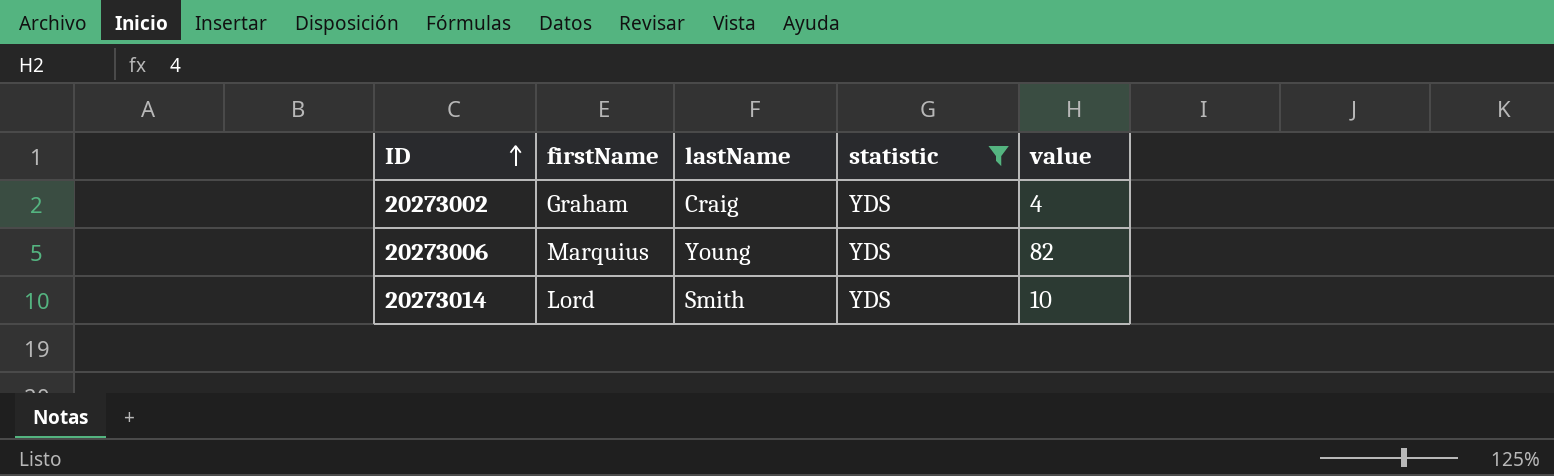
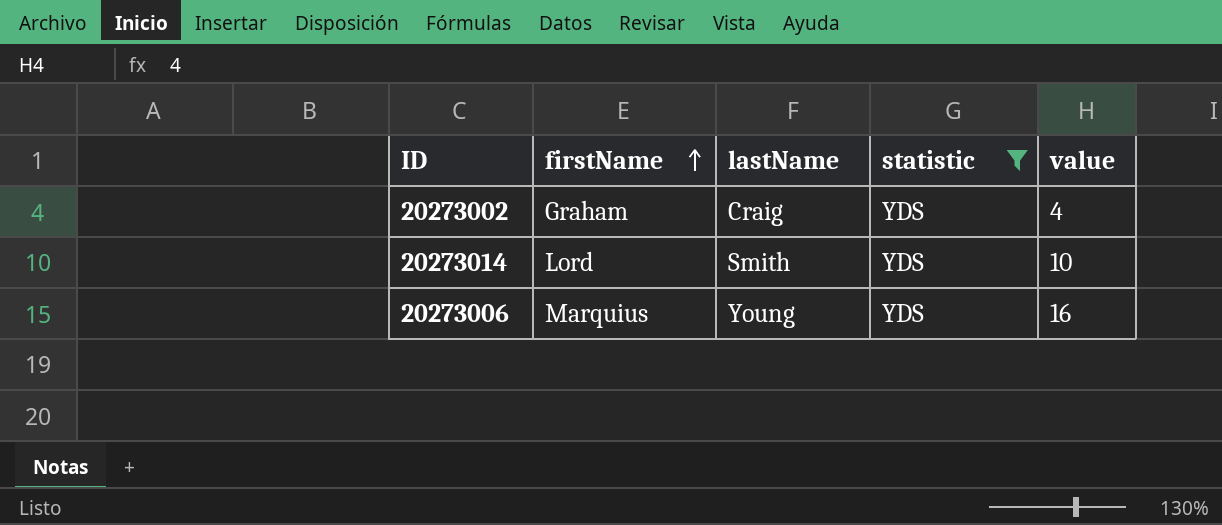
row order: ID ascending -> firstName ascending
20273006 | value: 82 -> 16

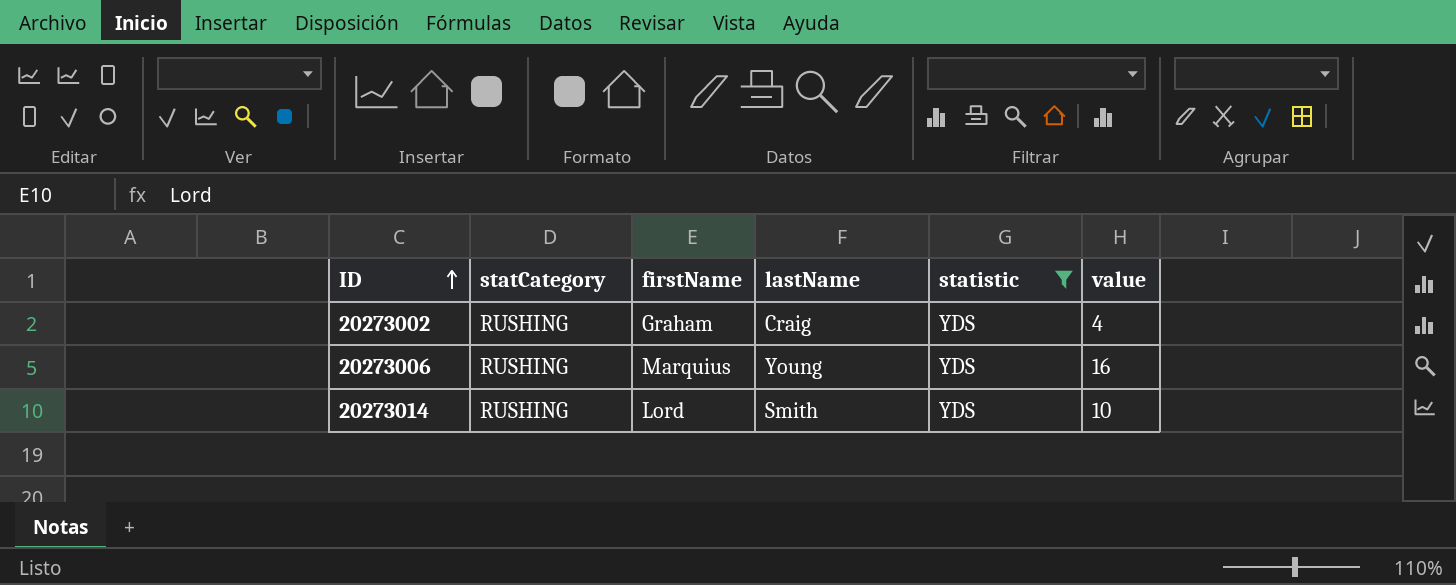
row order: firstName ascending -> ID ascending
column statCategory | position: none -> 2

